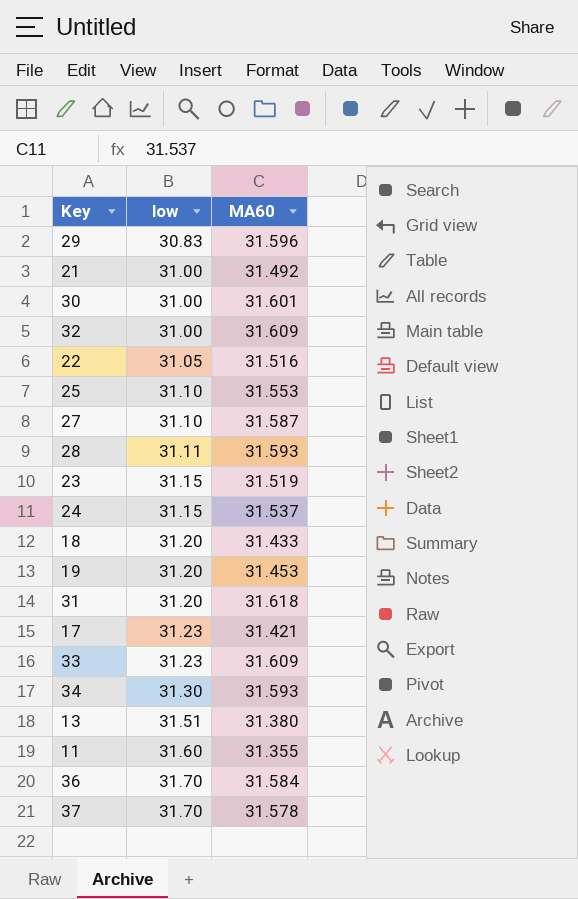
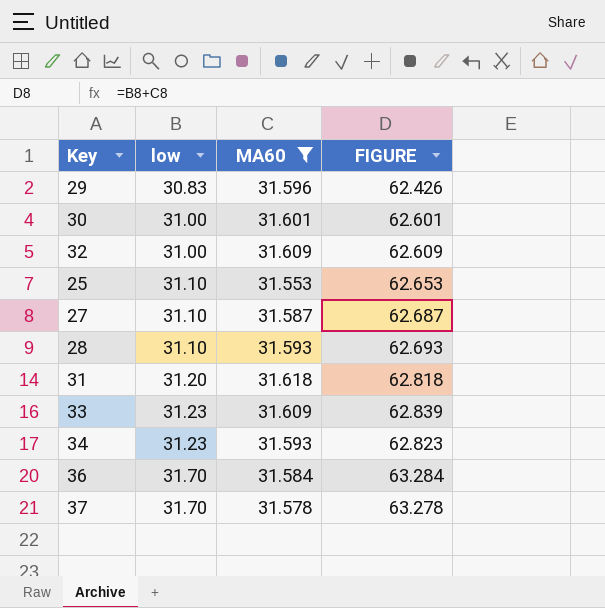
filter: none -> MA60 >= 31.553
column FIGURE | formula: none -> [low] + [MA60]
28 | low: 31.11 -> 31.10
34 | low: 31.30 -> 31.23

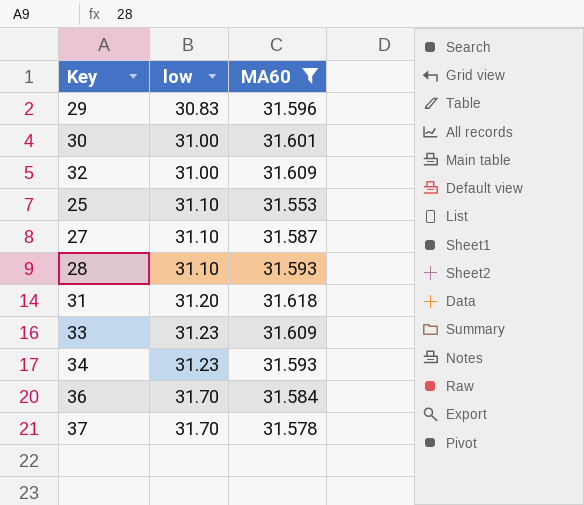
column FIGURE | formula: [low] + [MA60] -> none

